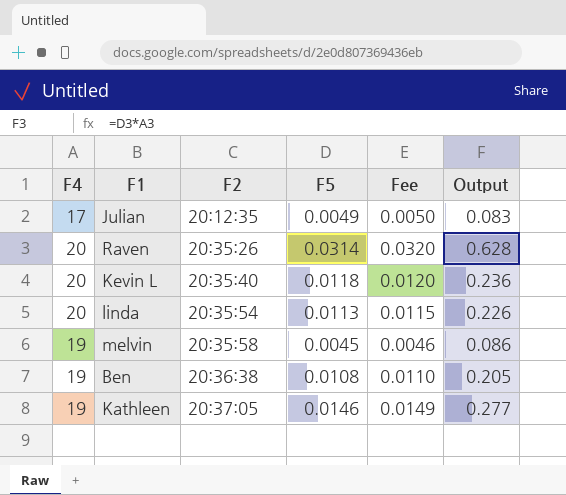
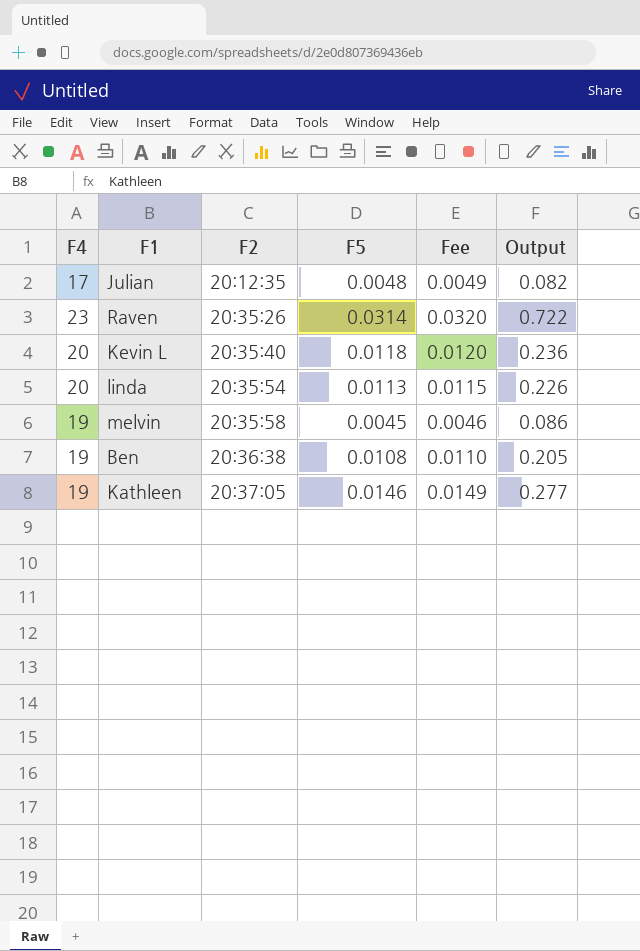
Julian | F5: 0.0049 -> 0.0048
Julian | Fee: 0.0050 -> 0.0049
Julian | Output: 0.083 -> 0.082
Raven | F4: 20 -> 23
Raven | Output: 0.628 -> 0.722

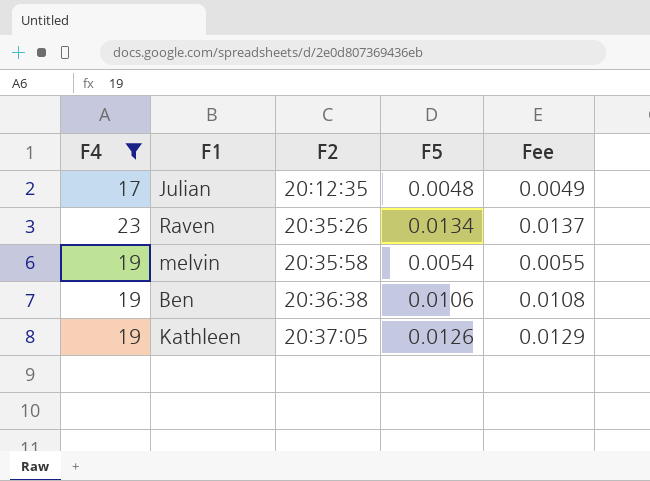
filter: none -> F4 != 20
column Output | formula: [F4] * [F5] -> none
Raven | F5: 0.0314 -> 0.0134
Raven | Fee: 0.0320 -> 0.0137
melvin | F5: 0.0045 -> 0.0054
melvin | Fee: 0.0046 -> 0.0055
Ben | F5: 0.0108 -> 0.0106
Ben | Fee: 0.0110 -> 0.0108
Kathleen | F5: 0.0146 -> 0.0126
Kathleen | Fee: 0.0149 -> 0.0129

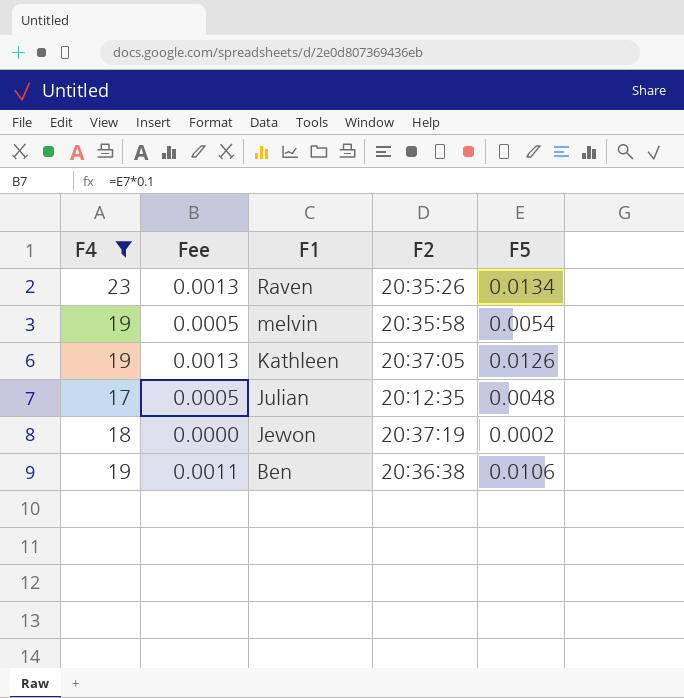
row order: F2 ascending -> F1 descending
column Fee | formula: [F5] * 1.02 -> [F5] * 0.1
column Fee | position: 5 -> 2
row Jewon: none -> 18 | 0.0000 | 20:37:19 | 0.0002

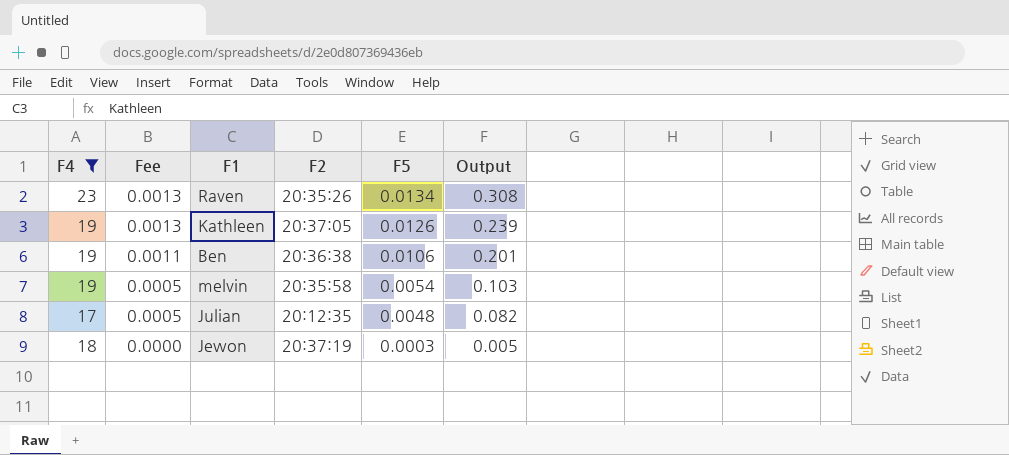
row order: F1 descending -> Fee descending
column Output | formula: none -> [F4] * [F5]
Jewon | F5: 0.0002 -> 0.0003

